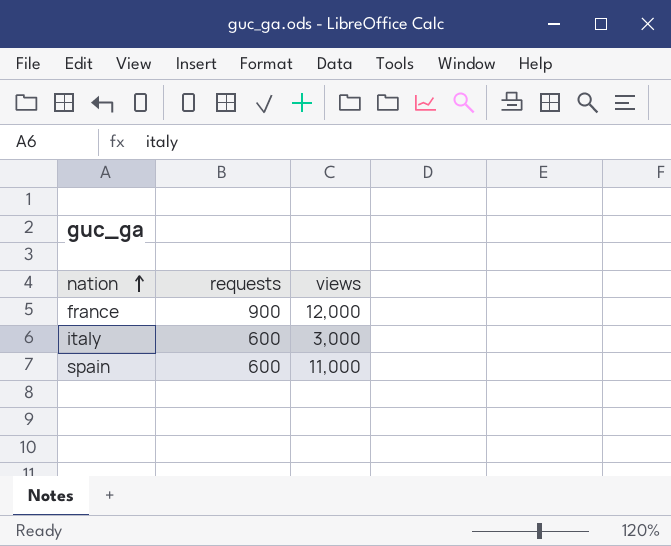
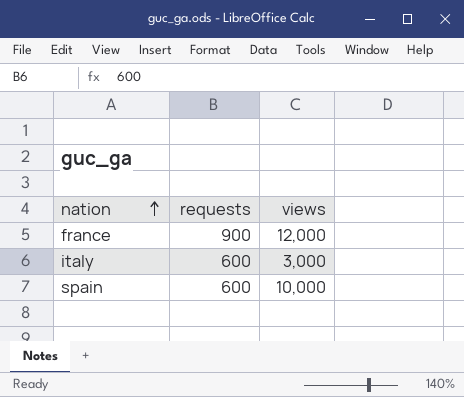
spain | views: 11,000 -> 10,000

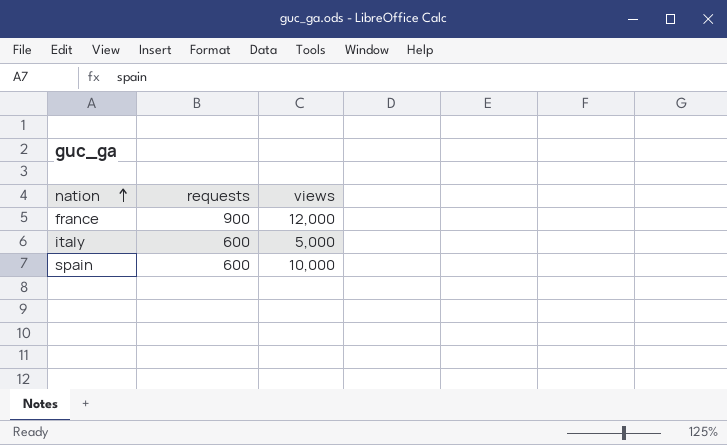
italy | views: 3,000 -> 5,000

